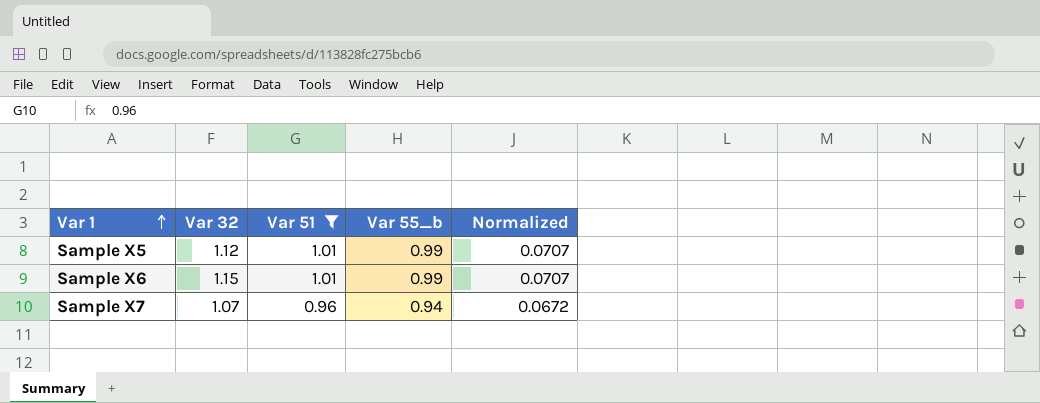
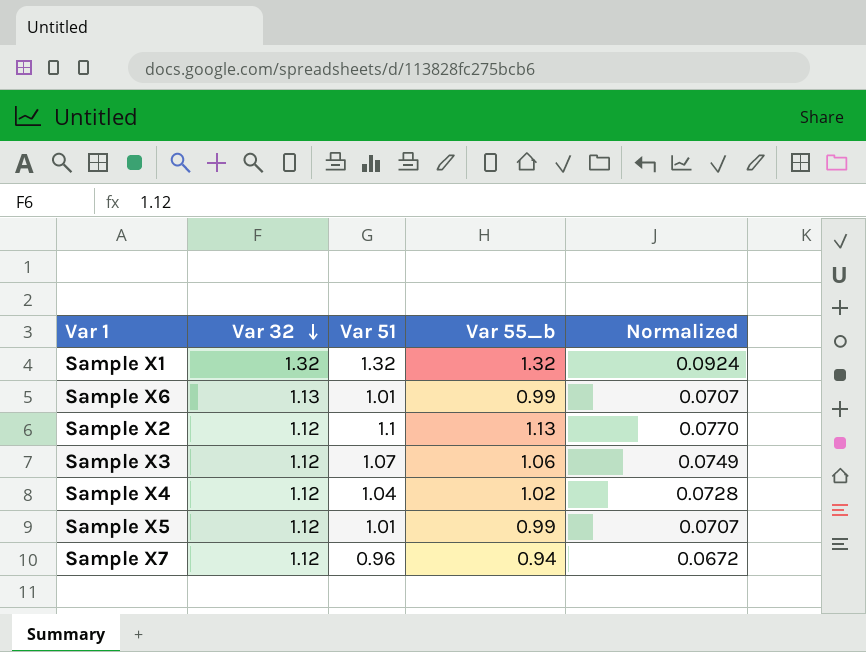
filter: Var 51 <= 1.01 -> none
row order: Var 1 ascending -> Var 32 descending
Sample X6 | Var 32: 1.15 -> 1.13
Sample X7 | Var 32: 1.07 -> 1.12

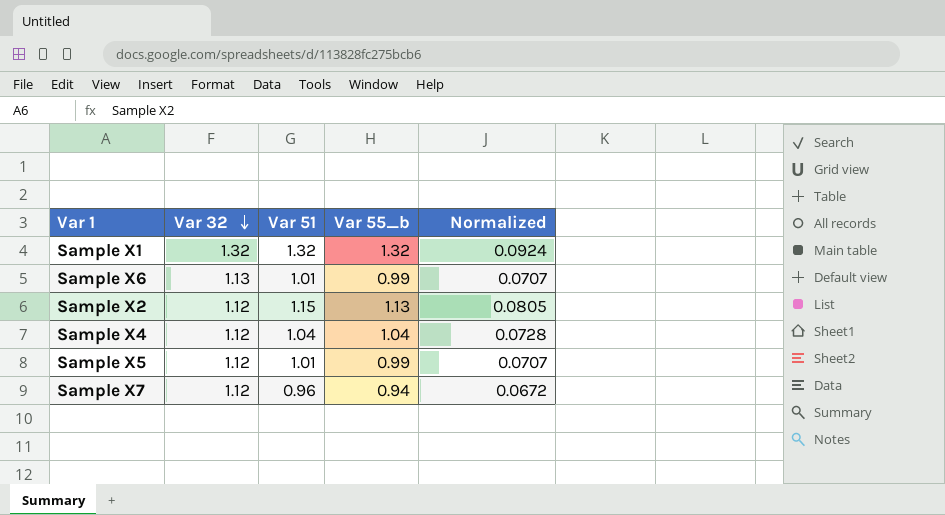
row Sample X3: 1.12 | 1.07 | 1.06 | 0.0749 -> none
Sample X2 | Var 51: 1.1 -> 1.15
Sample X2 | Normalized: 0.0770 -> 0.0805
Sample X4 | Var 55_b: 1.02 -> 1.04

